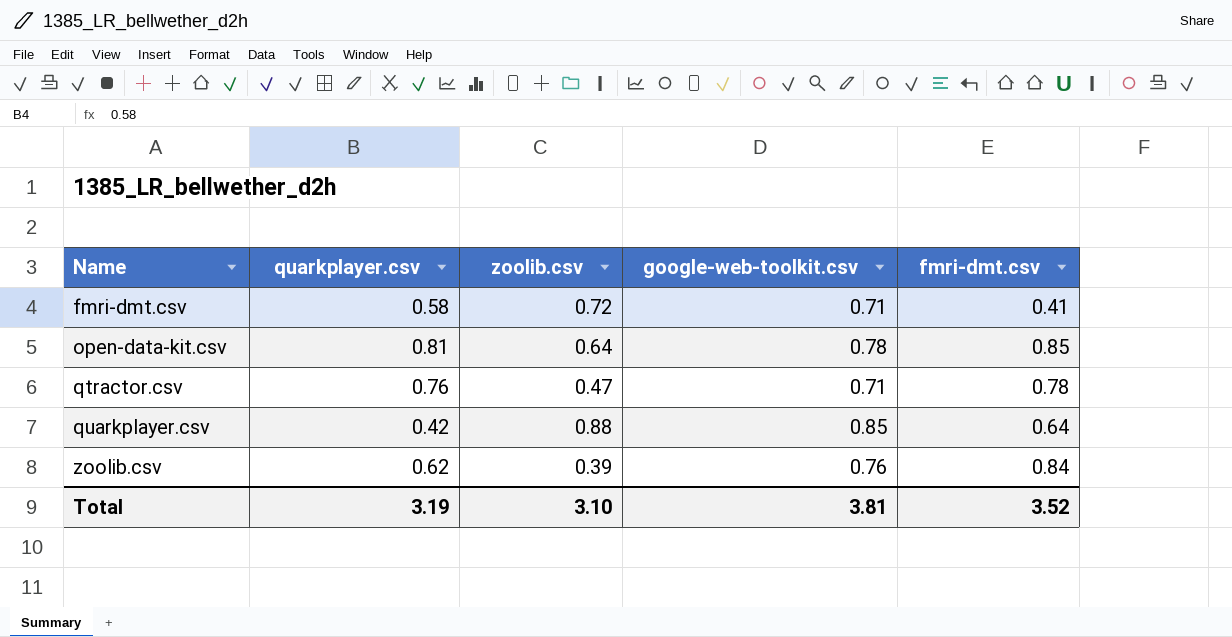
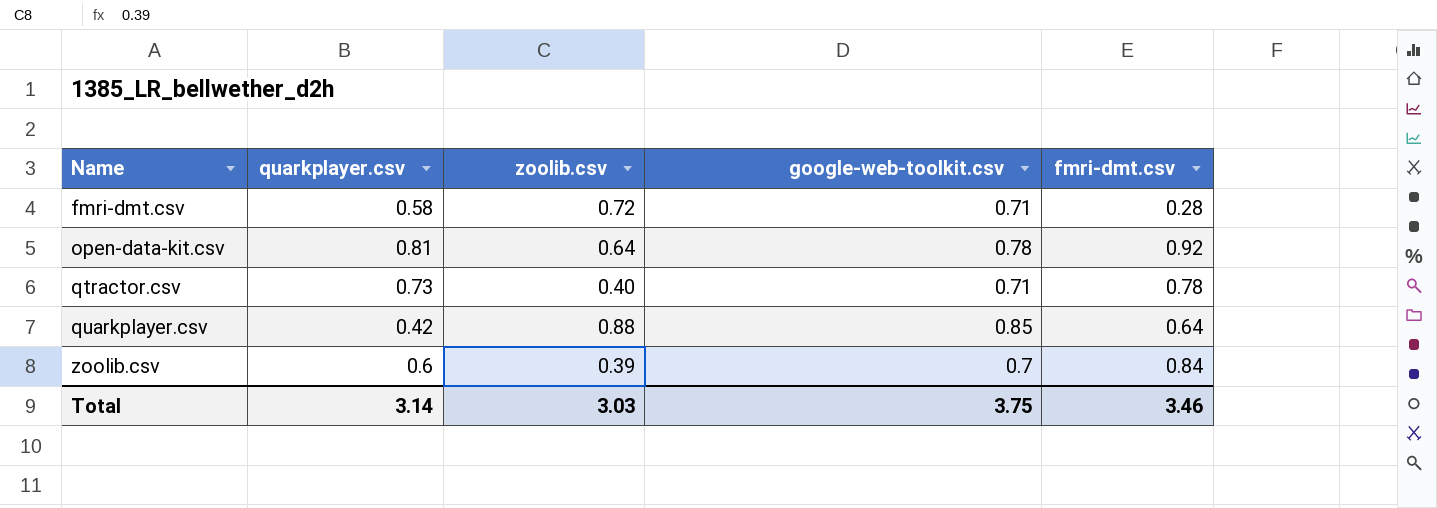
fmri-dmt.csv | fmri-dmt.csv: 0.41 -> 0.28
open-data-kit.csv | fmri-dmt.csv: 0.85 -> 0.92
qtractor.csv | quarkplayer.csv: 0.76 -> 0.73
qtractor.csv | zoolib.csv: 0.47 -> 0.40
zoolib.csv | quarkplayer.csv: 0.62 -> 0.6
zoolib.csv | google-web-toolkit.csv: 0.76 -> 0.7
Total | quarkplayer.csv: 3.19 -> 3.14
Total | zoolib.csv: 3.10 -> 3.03
Total | google-web-toolkit.csv: 3.81 -> 3.75
Total | fmri-dmt.csv: 3.52 -> 3.46

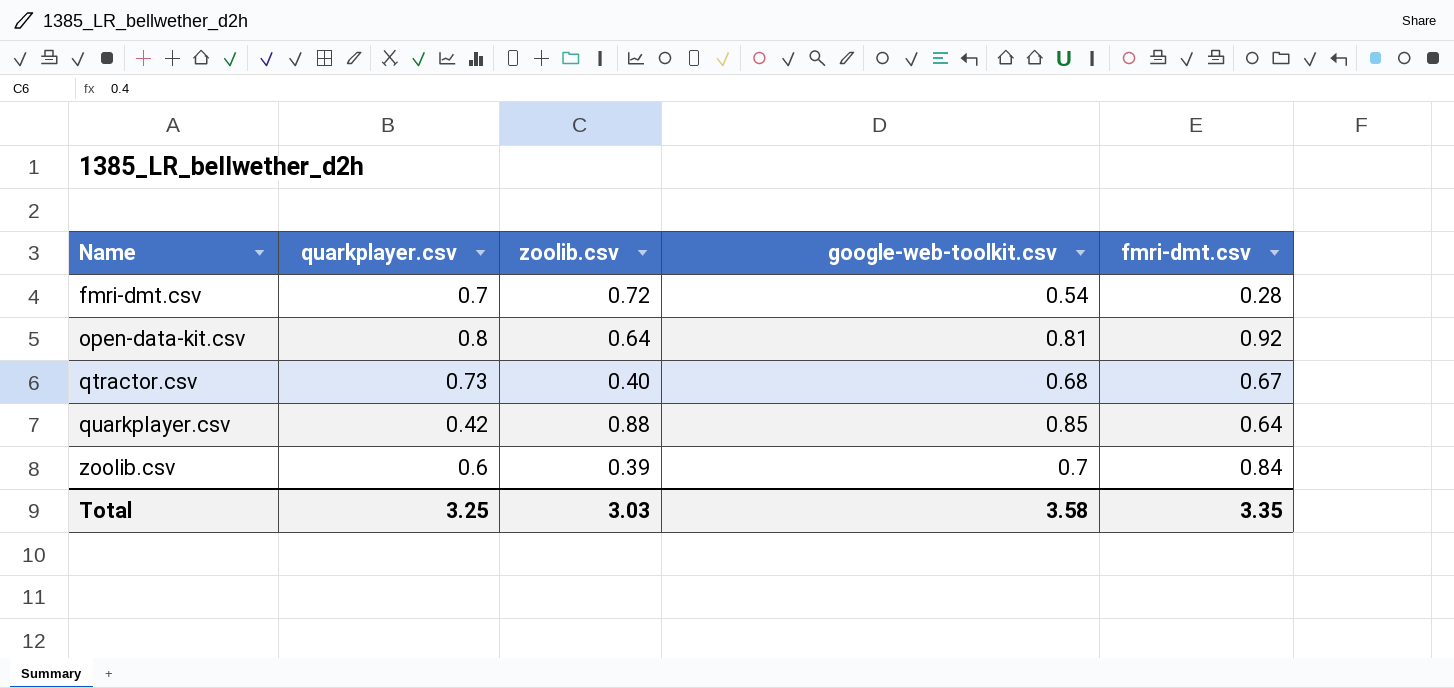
fmri-dmt.csv | quarkplayer.csv: 0.58 -> 0.7
fmri-dmt.csv | google-web-toolkit.csv: 0.71 -> 0.54
open-data-kit.csv | quarkplayer.csv: 0.81 -> 0.8
open-data-kit.csv | google-web-toolkit.csv: 0.78 -> 0.81
qtractor.csv | google-web-toolkit.csv: 0.71 -> 0.68
qtractor.csv | fmri-dmt.csv: 0.78 -> 0.67
Total | quarkplayer.csv: 3.14 -> 3.25
Total | google-web-toolkit.csv: 3.75 -> 3.58
Total | fmri-dmt.csv: 3.46 -> 3.35

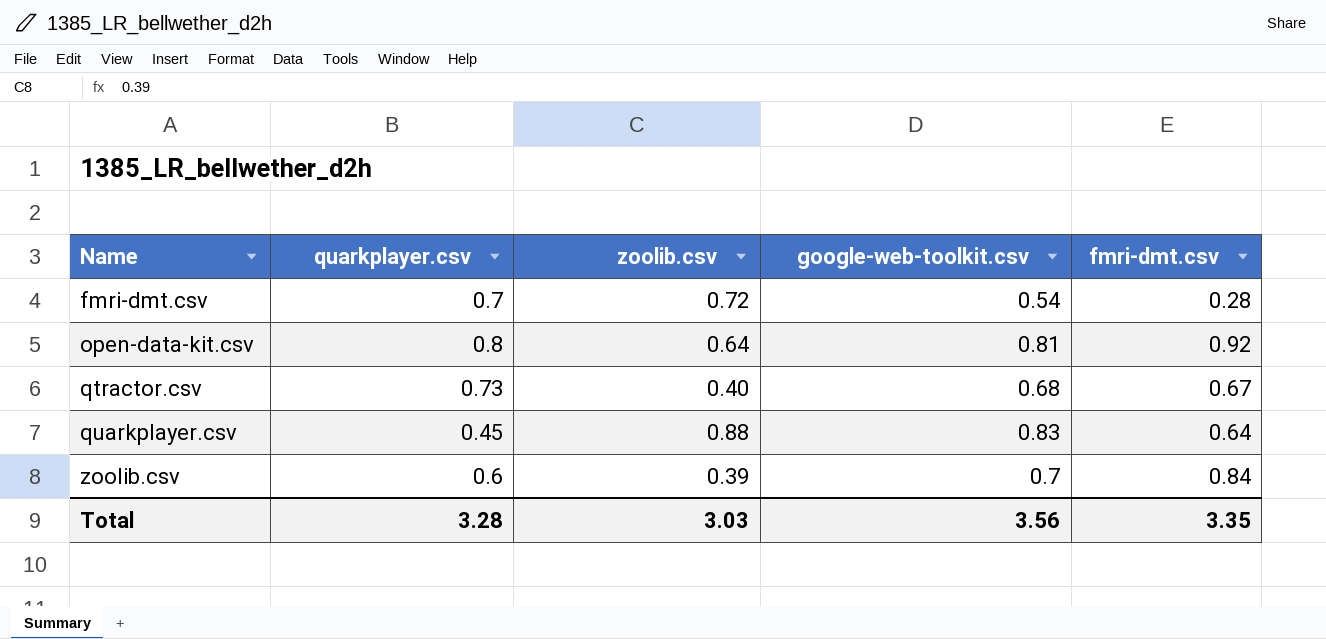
quarkplayer.csv | quarkplayer.csv: 0.42 -> 0.45
quarkplayer.csv | google-web-toolkit.csv: 0.85 -> 0.83
Total | quarkplayer.csv: 3.25 -> 3.28
Total | google-web-toolkit.csv: 3.58 -> 3.56

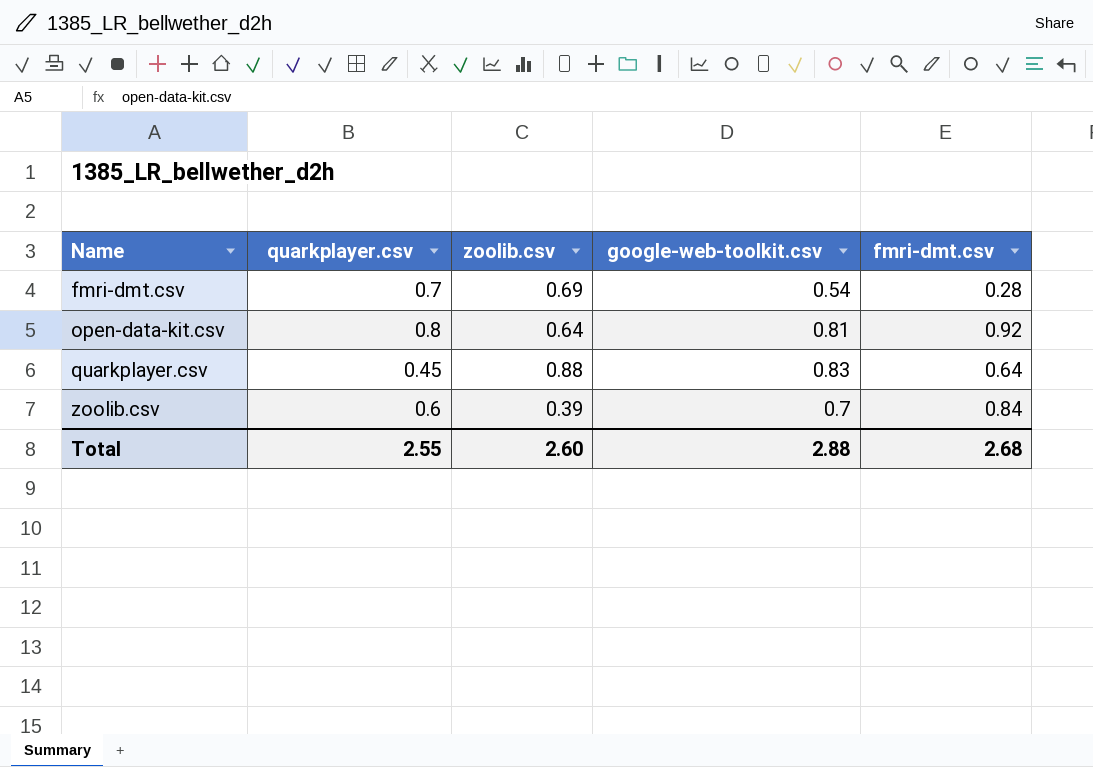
row qtractor.csv: 0.73 | 0.40 | 0.68 | 0.67 -> none
fmri-dmt.csv | zoolib.csv: 0.72 -> 0.69
Total | quarkplayer.csv: 3.28 -> 2.55
Total | zoolib.csv: 3.03 -> 2.60
Total | google-web-toolkit.csv: 3.56 -> 2.88
Total | fmri-dmt.csv: 3.35 -> 2.68

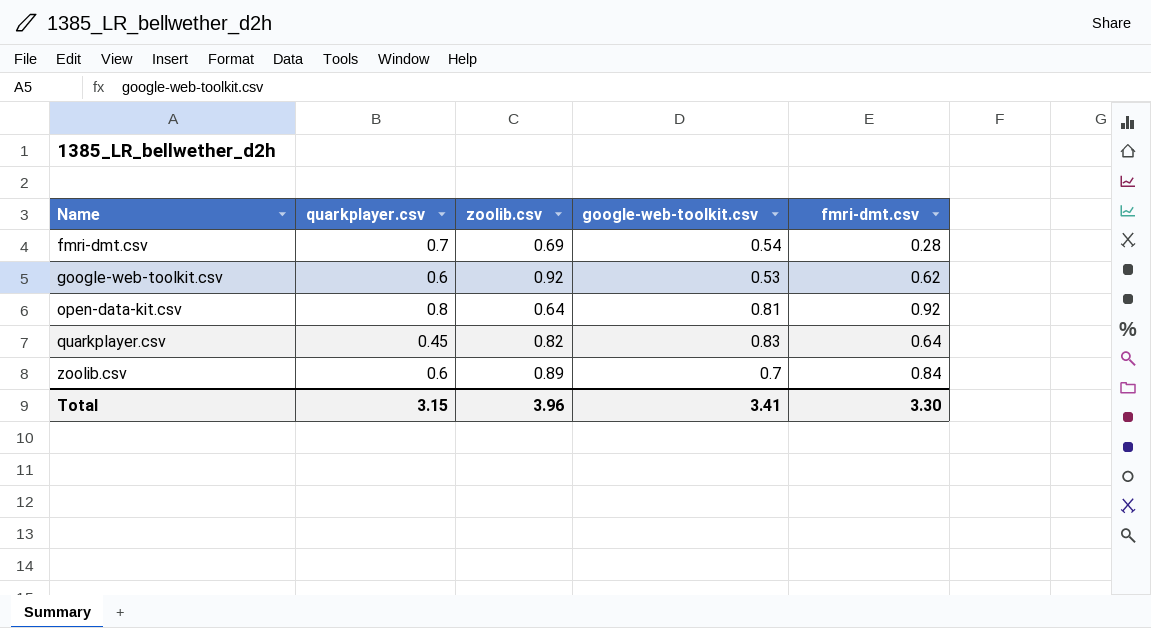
row google-web-toolkit.csv: none -> 0.6 | 0.92 | 0.53 | 0.62
quarkplayer.csv | zoolib.csv: 0.88 -> 0.82
zoolib.csv | zoolib.csv: 0.39 -> 0.89
Total | quarkplayer.csv: 2.55 -> 3.15
Total | zoolib.csv: 2.60 -> 3.96
Total | google-web-toolkit.csv: 2.88 -> 3.41
Total | fmri-dmt.csv: 2.68 -> 3.30

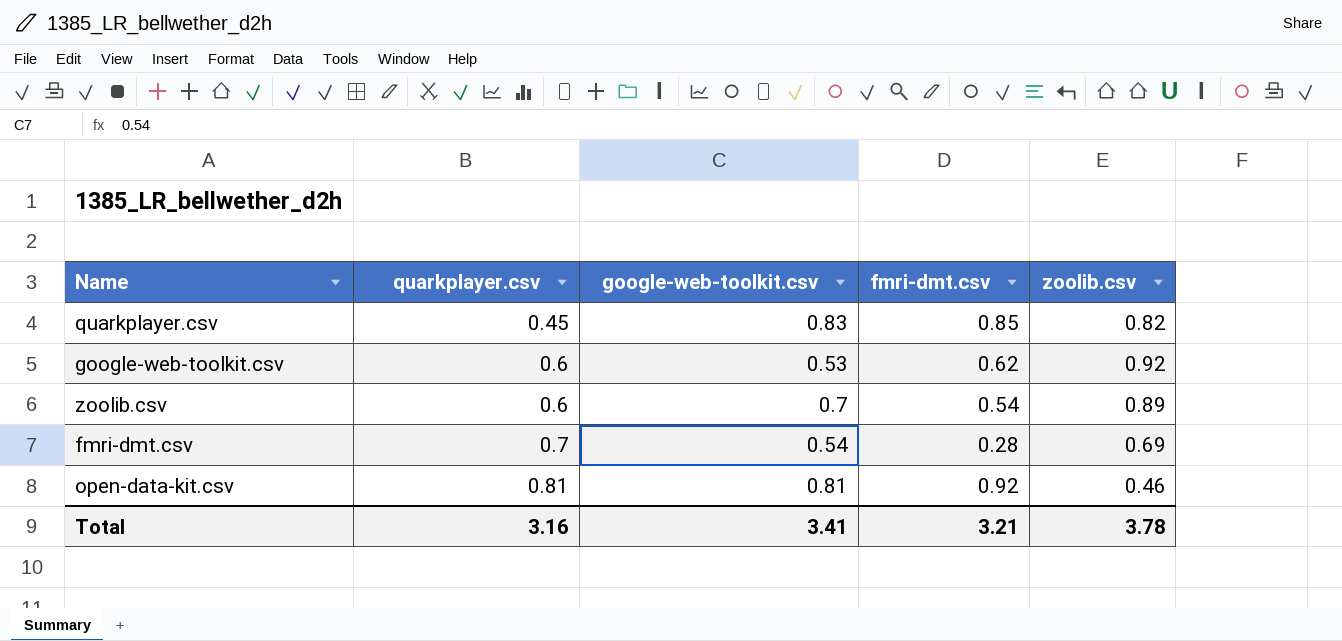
row order: Name ascending -> quarkplayer.csv ascending
column zoolib.csv | position: 3 -> 5
quarkplayer.csv | fmri-dmt.csv: 0.64 -> 0.85
zoolib.csv | fmri-dmt.csv: 0.84 -> 0.54
open-data-kit.csv | quarkplayer.csv: 0.8 -> 0.81
open-data-kit.csv | zoolib.csv: 0.64 -> 0.46
Total | quarkplayer.csv: 3.15 -> 3.16
Total | fmri-dmt.csv: 3.30 -> 3.21
Total | zoolib.csv: 3.96 -> 3.78

